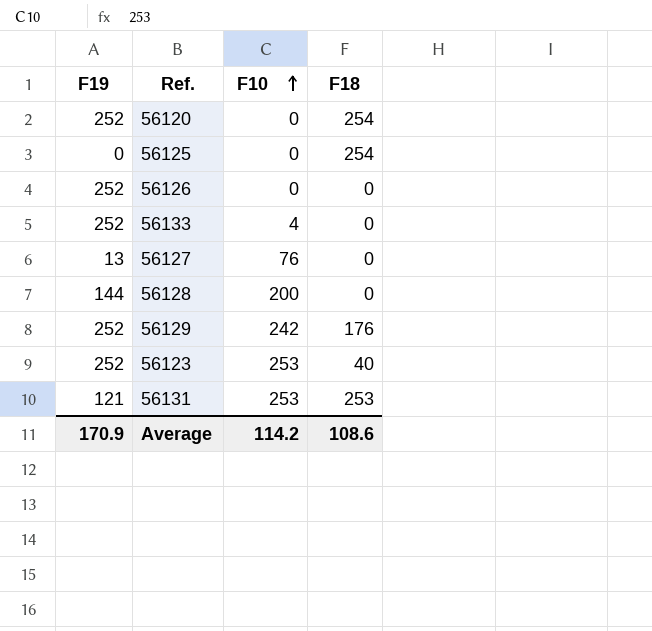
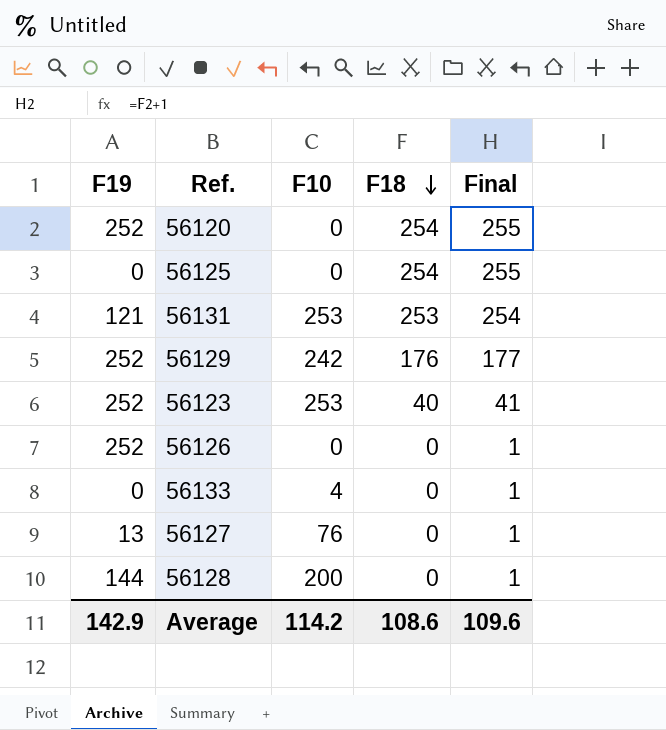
row order: F10 ascending -> F18 descending
column Final | formula: none -> [F18] + 1
56133 | F19: 252 -> 0
Average | F19: 170.9 -> 142.9

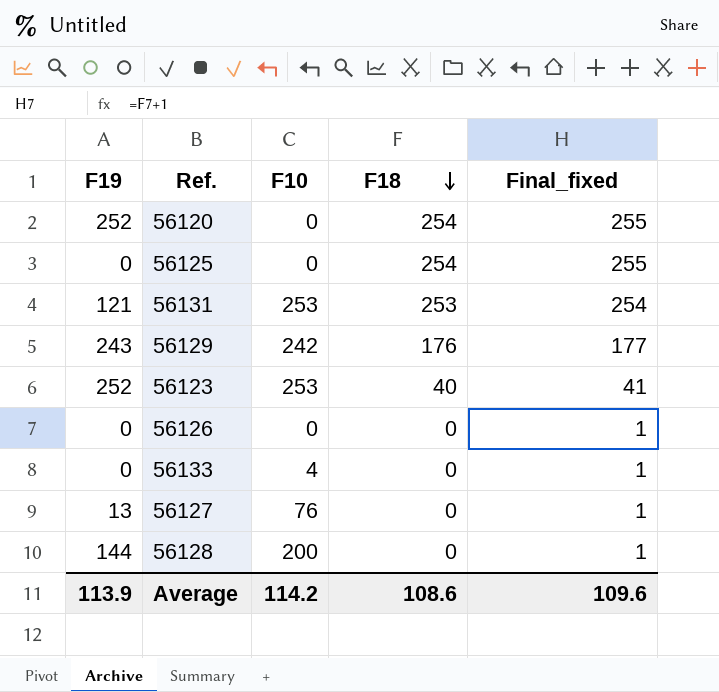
column name: Final -> Final_fixed
56129 | F19: 252 -> 243
56126 | F19: 252 -> 0
Average | F19: 142.9 -> 113.9

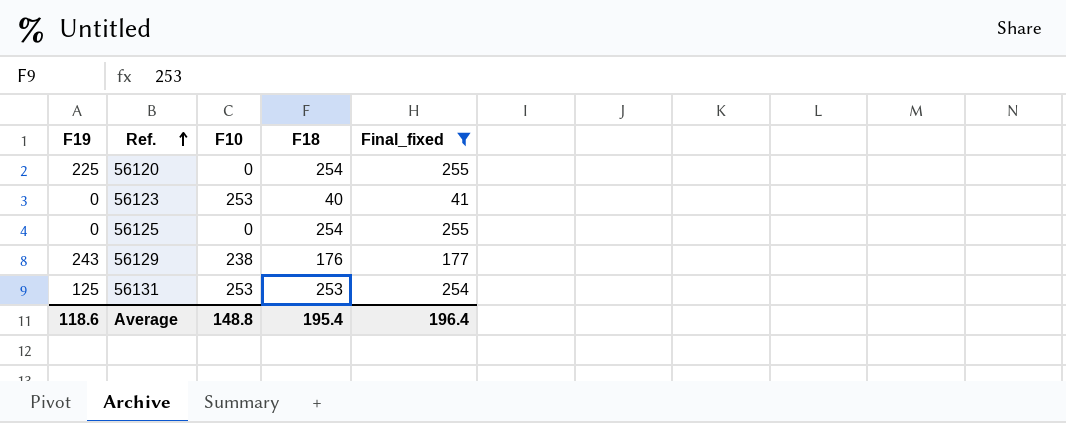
filter: none -> Final_fixed != 1
row order: F18 descending -> Ref. ascending
56120 | F19: 252 -> 225
56123 | F19: 252 -> 0
56129 | F10: 242 -> 238
56131 | F19: 121 -> 125
Average | F19: 113.9 -> 118.6
Average | F10: 114.2 -> 148.8
Average | F18: 108.6 -> 195.4
Average | Final_fixed: 109.6 -> 196.4

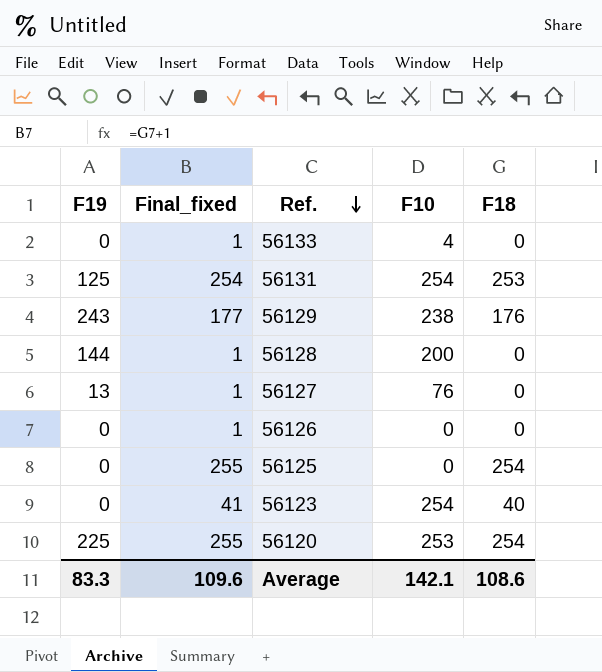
filter: Final_fixed != 1 -> none
row order: Ref. ascending -> Ref. descending
column Final_fixed | position: 5 -> 2
56131 | F10: 253 -> 254
56123 | F10: 253 -> 254
56120 | F10: 0 -> 253
Average | F19: 118.6 -> 83.3
Average | Final_fixed: 196.4 -> 109.6
Average | F10: 148.8 -> 142.1
Average | F18: 195.4 -> 108.6

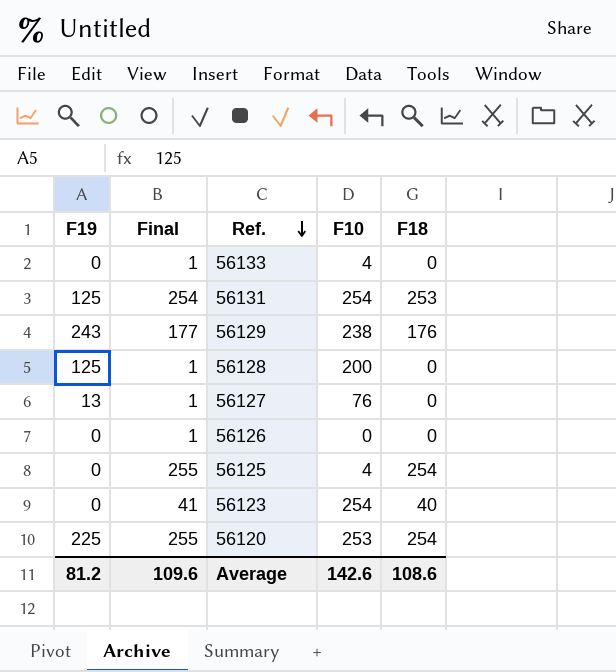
column name: Final_fixed -> Final
56128 | F19: 144 -> 125
56125 | F10: 0 -> 4
Average | F19: 83.3 -> 81.2
Average | F10: 142.1 -> 142.6

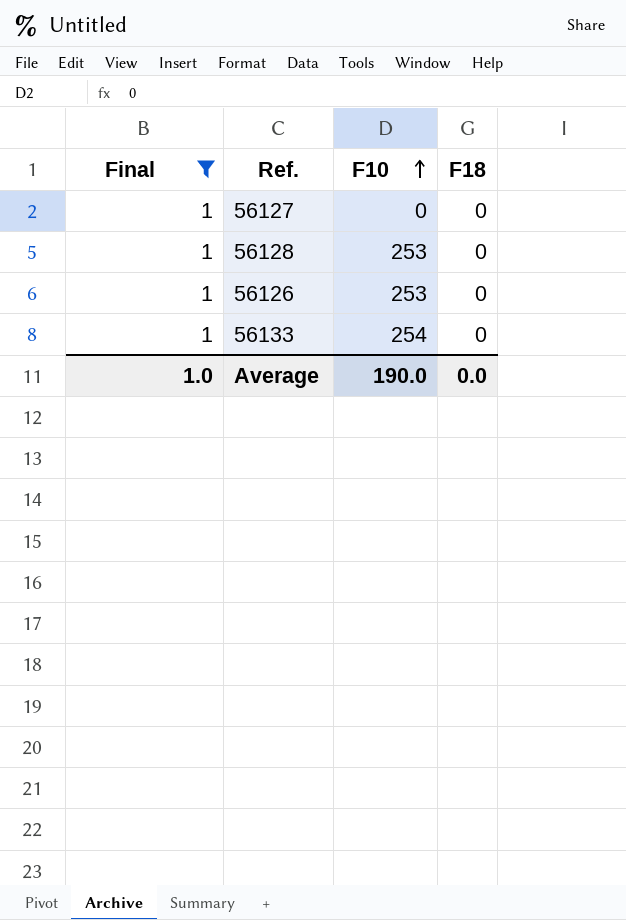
filter: none -> Final = 1
row order: Ref. descending -> F10 ascending
column F19 | position: 1 -> none
56127 | F10: 76 -> 0
56128 | F10: 200 -> 253
56126 | F10: 0 -> 253
56133 | F10: 4 -> 254
Average | Final: 109.6 -> 1.0
Average | F10: 142.6 -> 190.0
Average | F18: 108.6 -> 0.0

